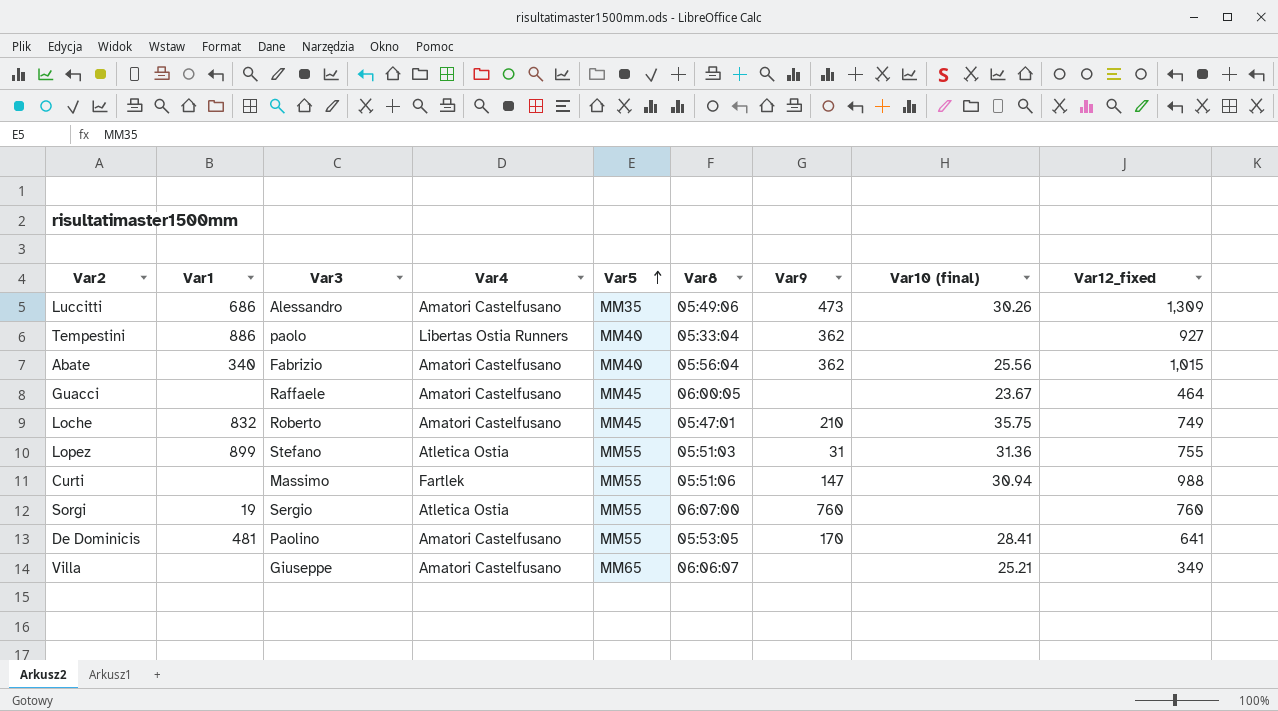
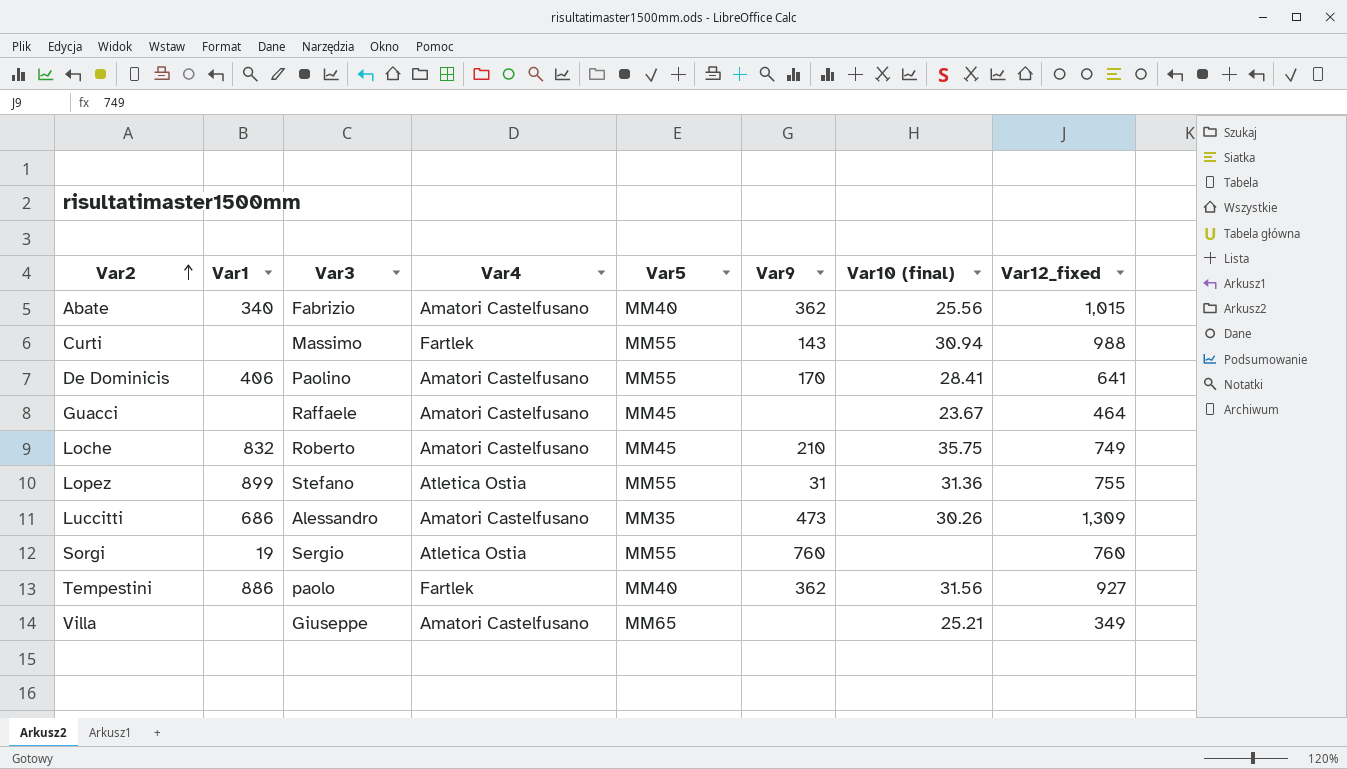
row order: Var5 ascending -> Var2 ascending
column Var8 | position: 6 -> none
Curti | Var9: 147 -> 143
De Dominicis | Var1: 481 -> 406
Tempestini | Var4: Libertas Ostia Runners -> Fartlek
Tempestini | Var10 (final): none -> 31.56

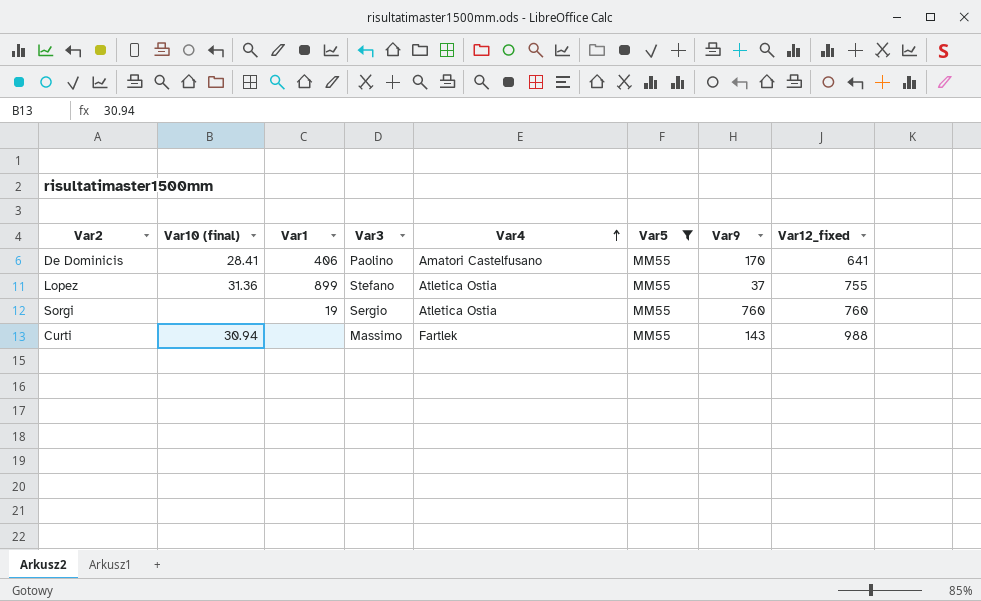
filter: none -> Var5 = MM55
row order: Var2 ascending -> Var4 ascending
column Var10 (final) | position: 7 -> 2
Lopez | Var9: 31 -> 37

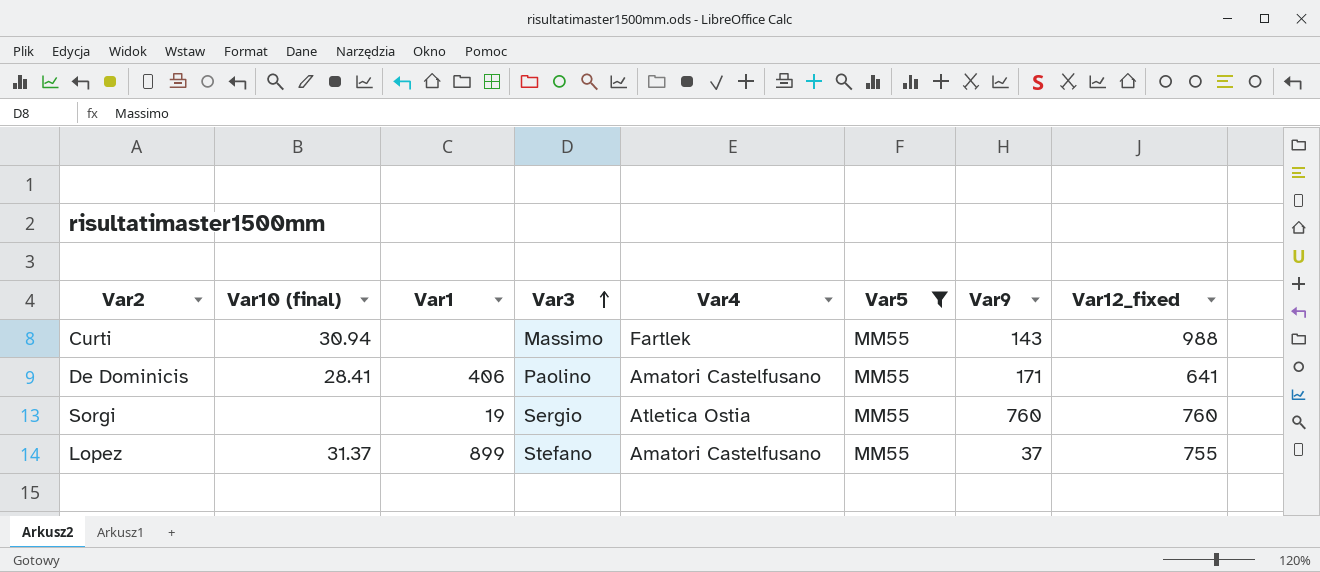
row order: Var4 ascending -> Var3 ascending
De Dominicis | Var9: 170 -> 171
Lopez | Var10 (final): 31.36 -> 31.37
Lopez | Var4: Atletica Ostia -> Amatori Castelfusano

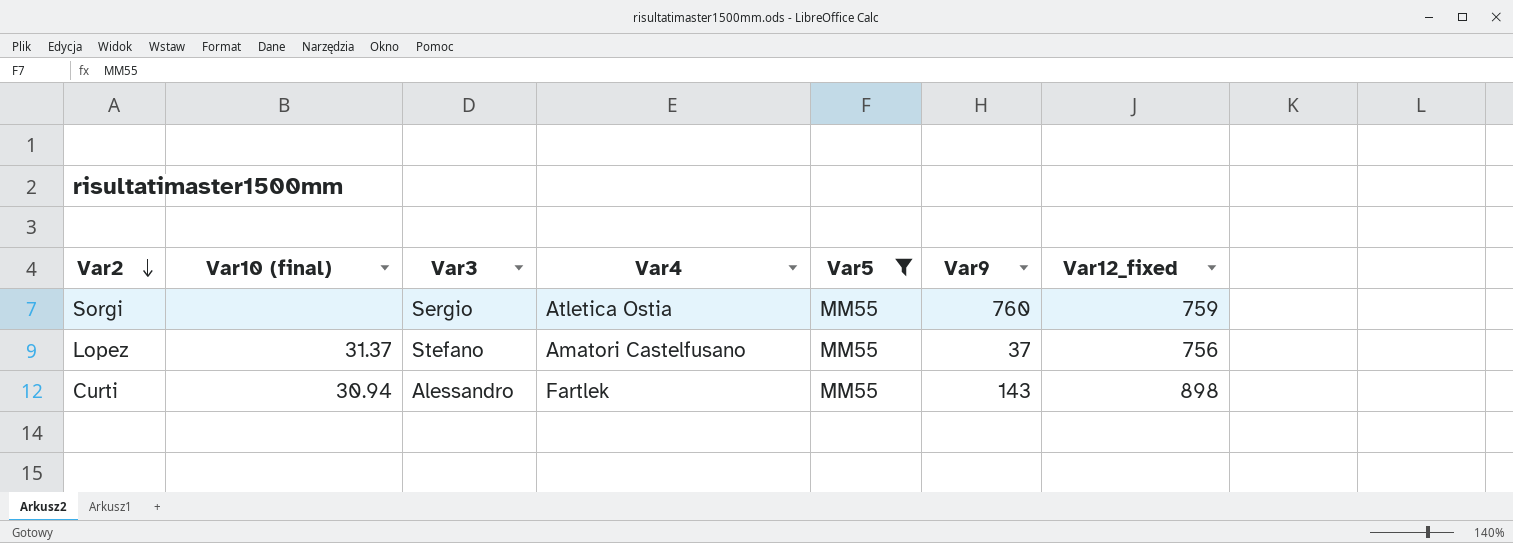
row order: Var3 ascending -> Var2 descending
column Var1 | position: 3 -> none
row De Dominicis: 28.41 | 406 | Paolino | Amatori Castelfusano | MM55 | 171 | 641 -> none
Sorgi | Var12_fixed: 760 -> 759
Lopez | Var12_fixed: 755 -> 756
Curti | Var3: Massimo -> Alessandro
Curti | Var12_fixed: 988 -> 898

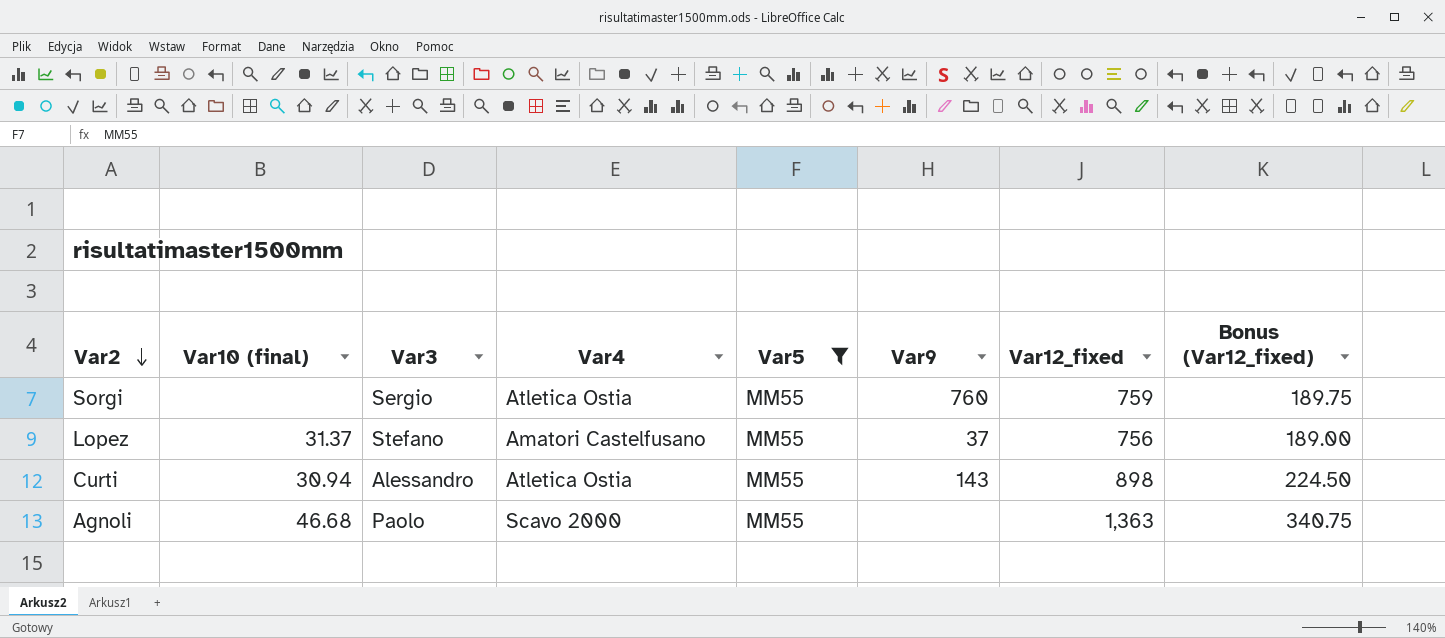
column Bonus (Var12_fixed) | formula: none -> [Var12_fixed] * 0.25
Curti | Var4: Fartlek -> Atletica Ostia
row Agnoli: none -> 46.68 | Paolo | Scavo 2000 | MM55 | none | 1,363 | 340.75

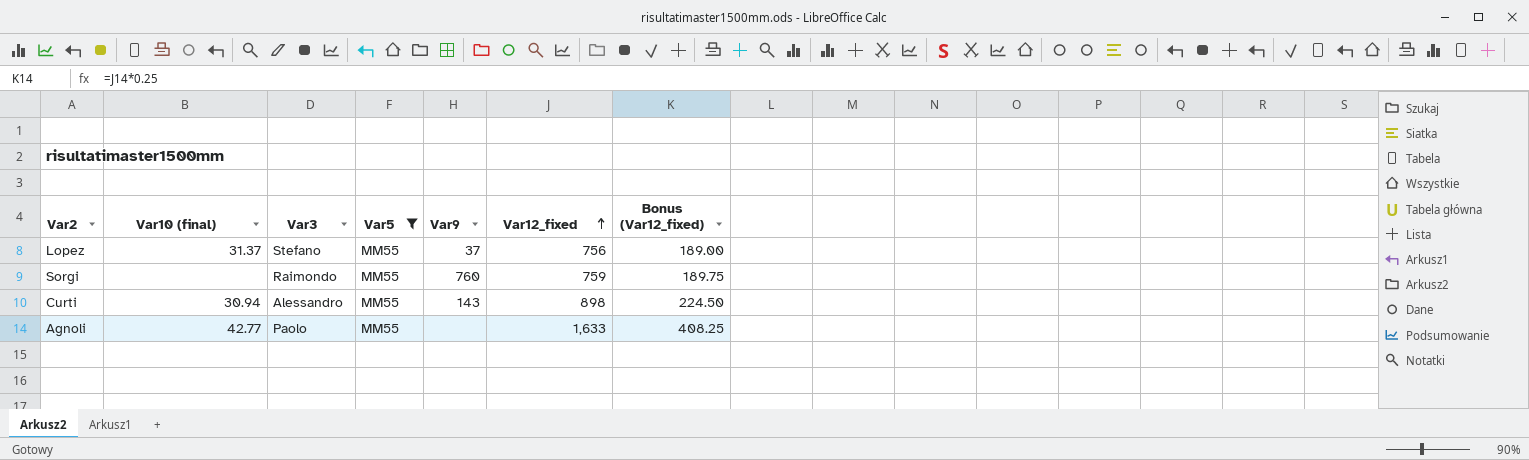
row order: Var2 descending -> Var12_fixed ascending
column Var4 | position: 4 -> none
Sorgi | Var3: Sergio -> Raimondo
Agnoli | Var10 (final): 46.68 -> 42.77
Agnoli | Var12_fixed: 1,363 -> 1,633
Agnoli | Bonus (Var12_fixed): 340.75 -> 408.25

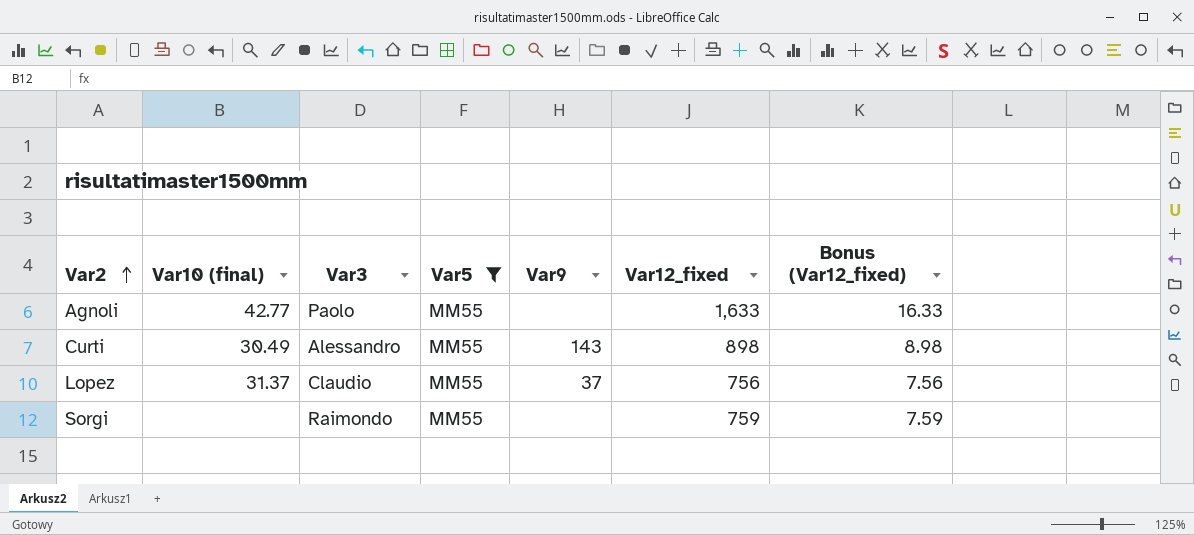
row order: Var12_fixed ascending -> Var2 ascending
column Bonus (Var12_fixed) | formula: [Var12_fixed] * 0.25 -> [Var12_fixed] * 0.01
Curti | Var10 (final): 30.94 -> 30.49
Lopez | Var3: Stefano -> Claudio
Sorgi | Var9: 760 -> none

